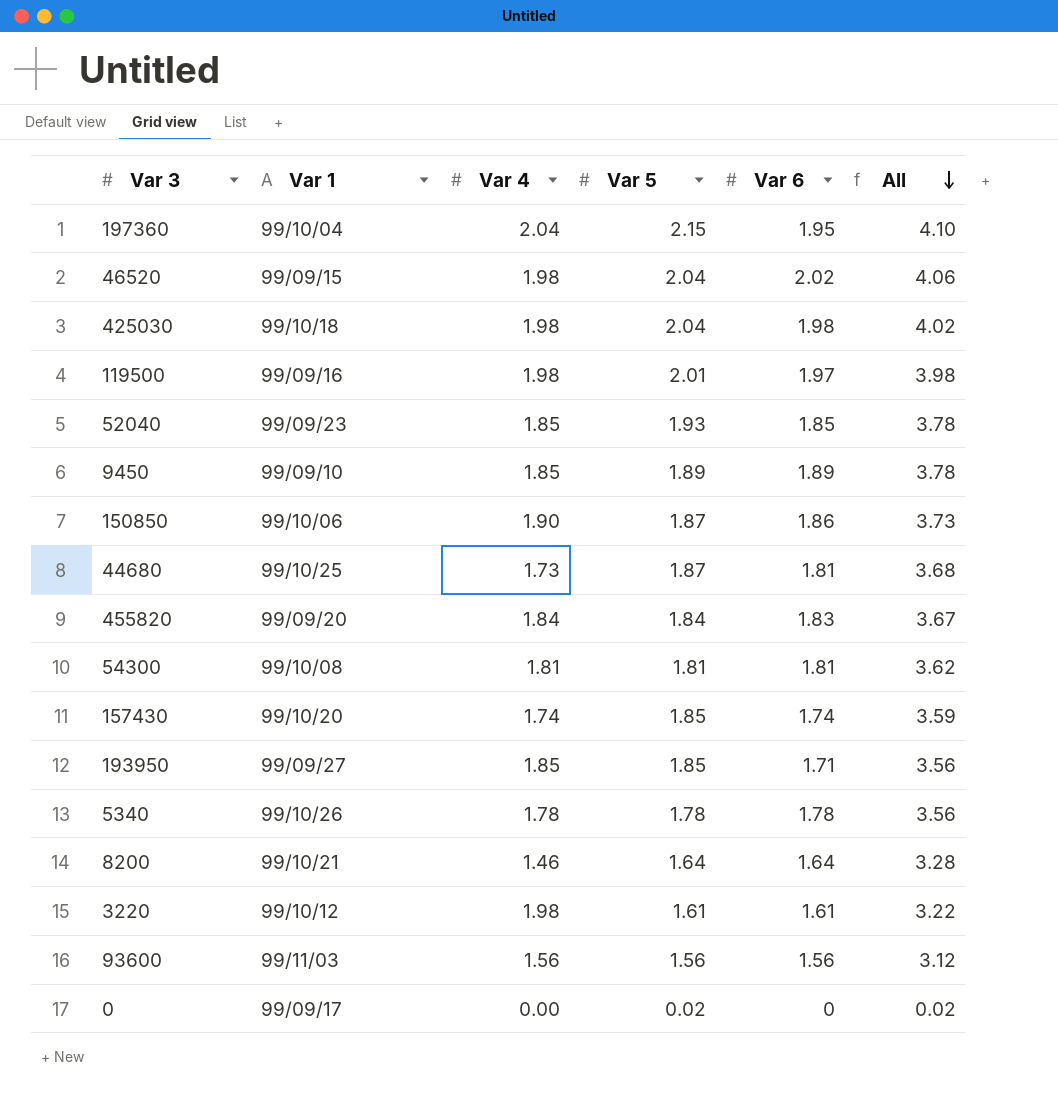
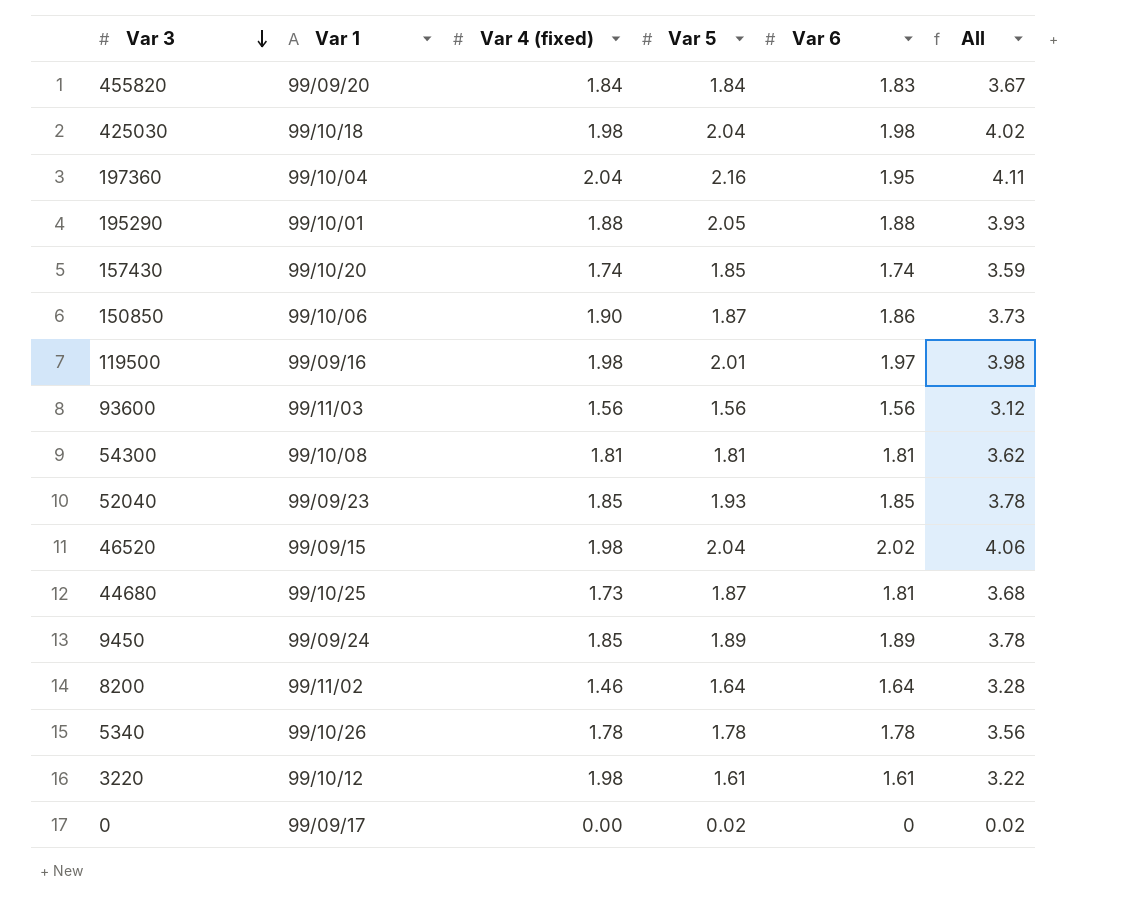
row order: All descending -> Var 3 descending
column name: Var 4 -> Var 4 (fixed)
row 193950: 99/09/27 | 1.85 | 1.85 | 1.71 | 3.56 -> none
197360 | Var 5: 2.15 -> 2.16
197360 | All: 4.10 -> 4.11
row 195290: none -> 99/10/01 | 1.88 | 2.05 | 1.88 | 3.93
9450 | Var 1: 99/09/10 -> 99/09/24
8200 | Var 1: 99/10/21 -> 99/11/02

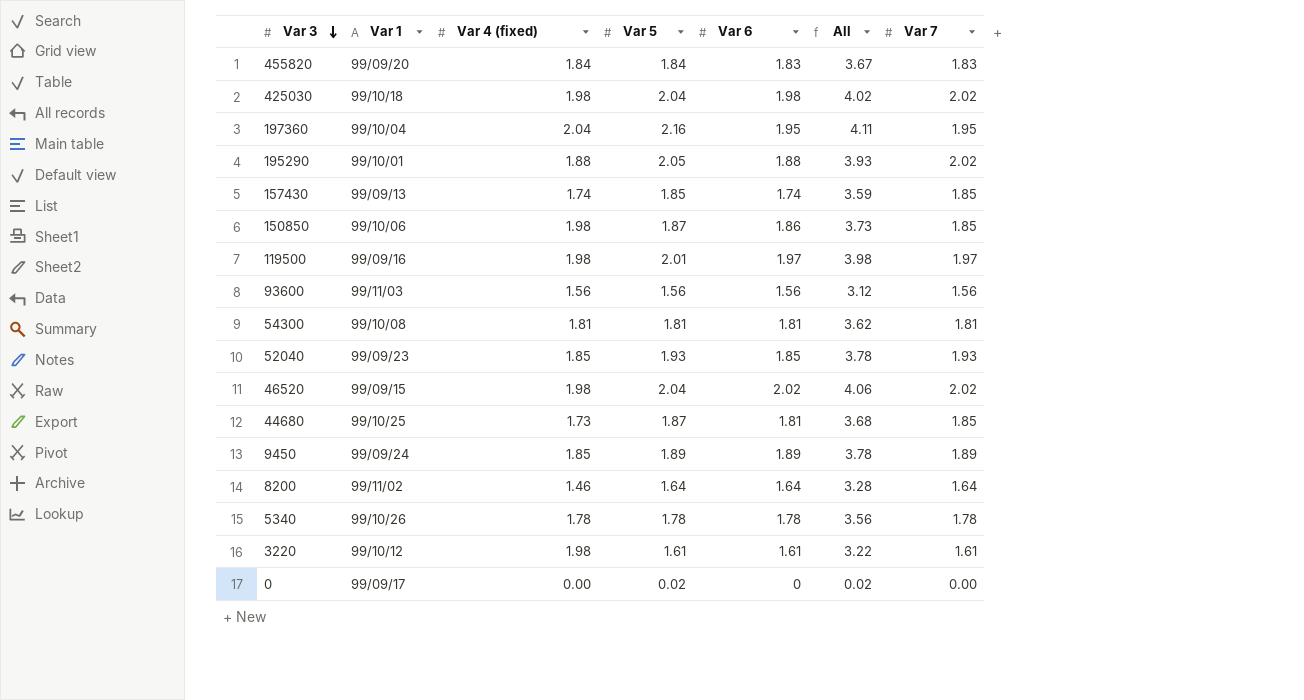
column Var 7 | position: none -> 7
157430 | Var 1: 99/10/20 -> 99/09/13
150850 | Var 4 (fixed): 1.90 -> 1.98

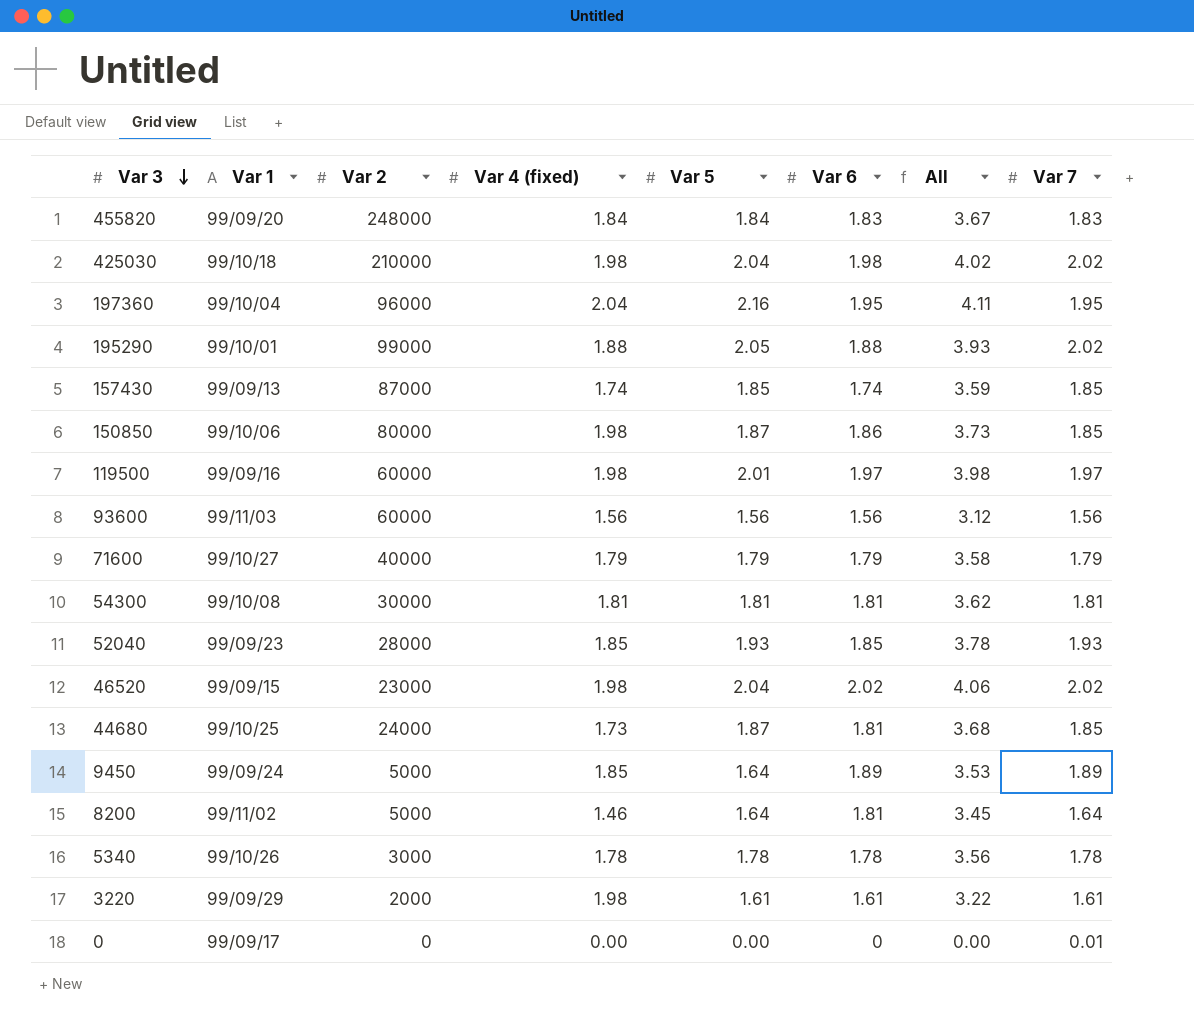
column Var 2 | position: none -> 3
row 71600: none -> 99/10/27 | 40000 | 1.79 | 1.79 | 1.79 | 3.58 | 1.79
9450 | Var 5: 1.89 -> 1.64
9450 | All: 3.78 -> 3.53
8200 | Var 6: 1.64 -> 1.81
8200 | All: 3.28 -> 3.45
3220 | Var 1: 99/10/12 -> 99/09/29
0 | Var 5: 0.02 -> 0.00
0 | All: 0.02 -> 0.00
0 | Var 7: 0.00 -> 0.01

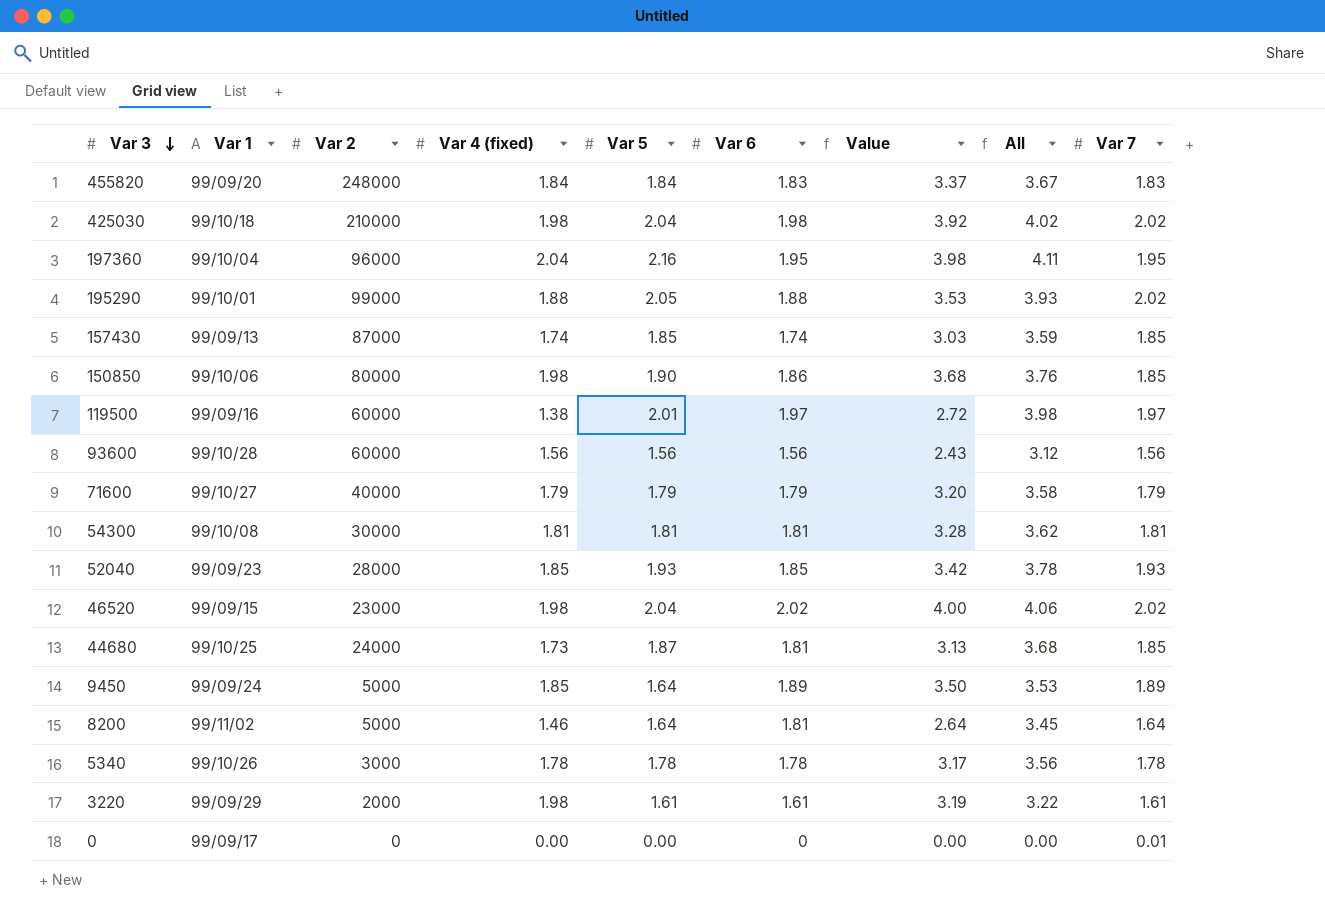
column Value | formula: none -> [Var 4 (fixed)] * [Var 6]
150850 | Var 5: 1.87 -> 1.90
150850 | All: 3.73 -> 3.76
119500 | Var 4 (fixed): 1.98 -> 1.38
93600 | Var 1: 99/11/03 -> 99/10/28

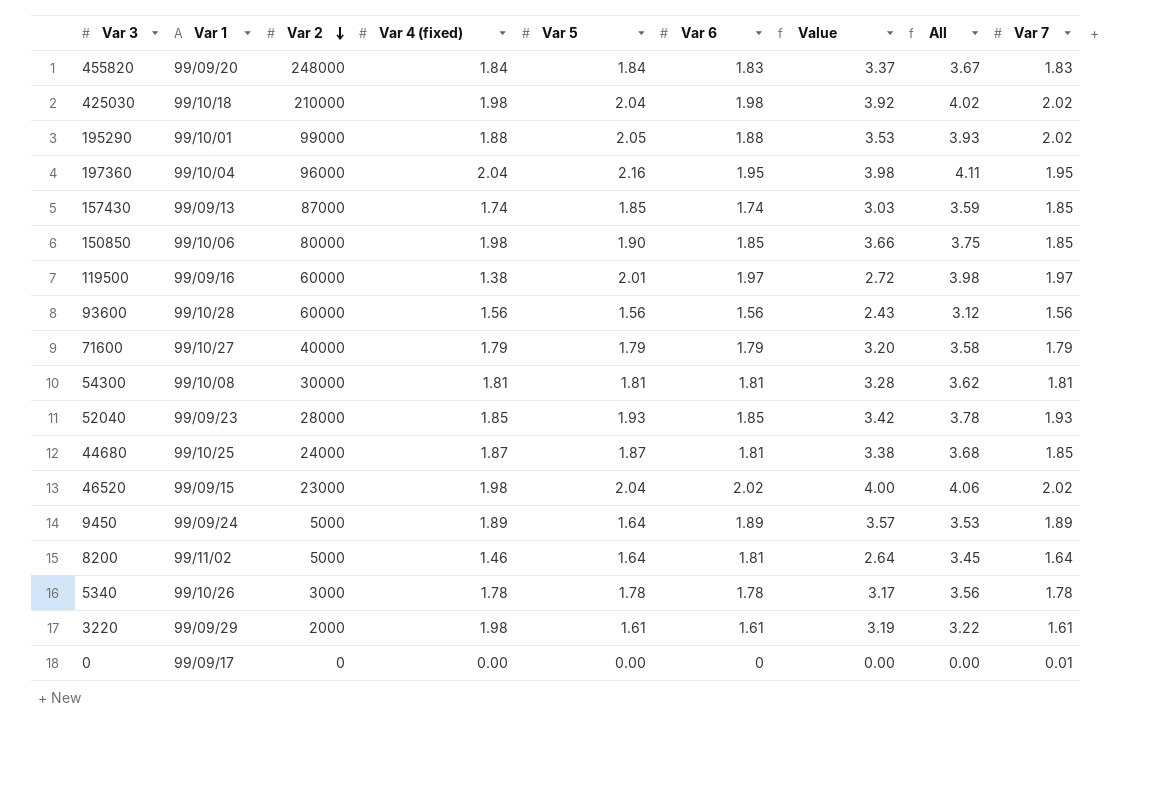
row order: Var 3 descending -> Var 2 descending
150850 | Var 6: 1.86 -> 1.85
150850 | Value: 3.68 -> 3.66
150850 | All: 3.76 -> 3.75
44680 | Var 4 (fixed): 1.73 -> 1.87
44680 | Value: 3.13 -> 3.38
9450 | Var 4 (fixed): 1.85 -> 1.89
9450 | Value: 3.50 -> 3.57

